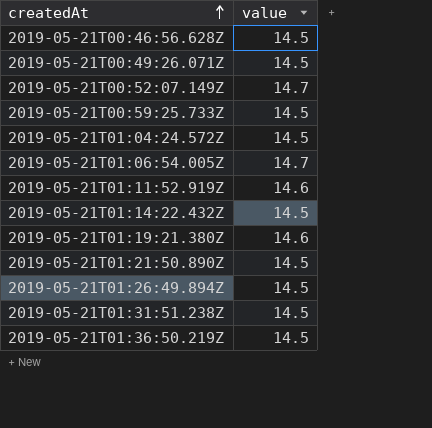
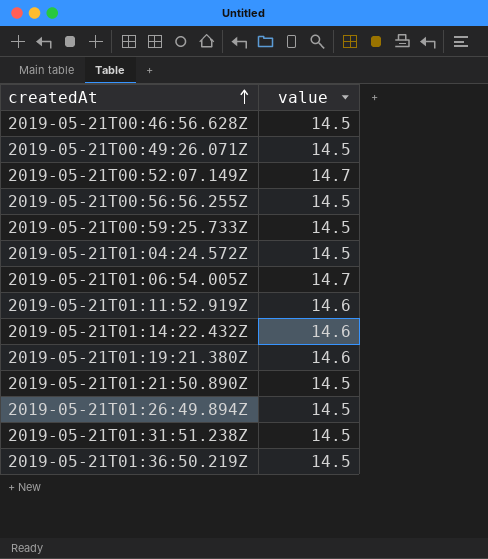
row 2019-05-21T00:56:56.255Z: none -> 14.5
2019-05-21T01:14:22.432Z | value: 14.5 -> 14.6

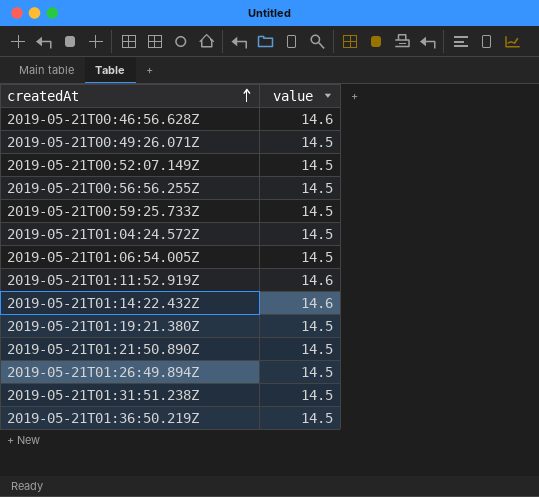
2019-05-21T00:46:56.628Z | value: 14.5 -> 14.6
2019-05-21T00:52:07.149Z | value: 14.7 -> 14.5
2019-05-21T01:06:54.005Z | value: 14.7 -> 14.5
2019-05-21T01:19:21.380Z | value: 14.6 -> 14.5

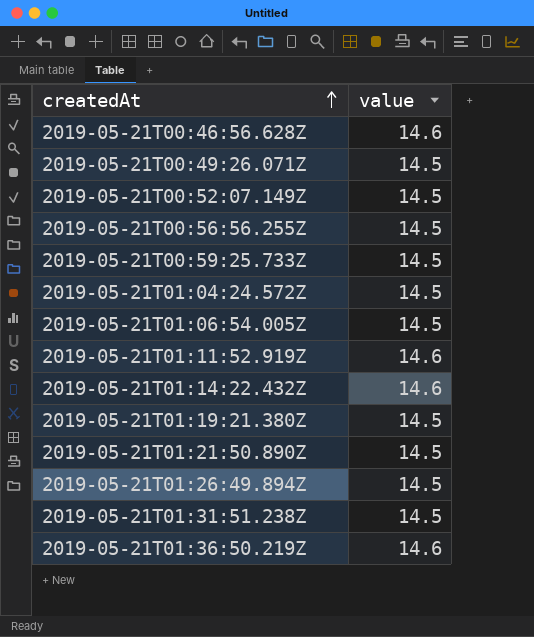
2019-05-21T01:36:50.219Z | value: 14.5 -> 14.6

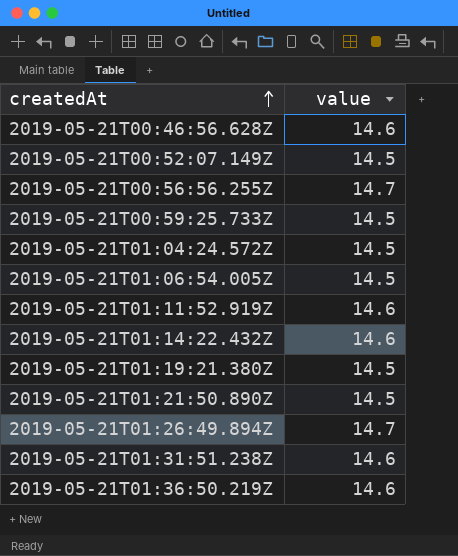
row 2019-05-21T00:49:26.071Z: 14.5 -> none
2019-05-21T00:56:56.255Z | value: 14.5 -> 14.7
2019-05-21T01:26:49.894Z | value: 14.5 -> 14.7
2019-05-21T01:31:51.238Z | value: 14.5 -> 14.6

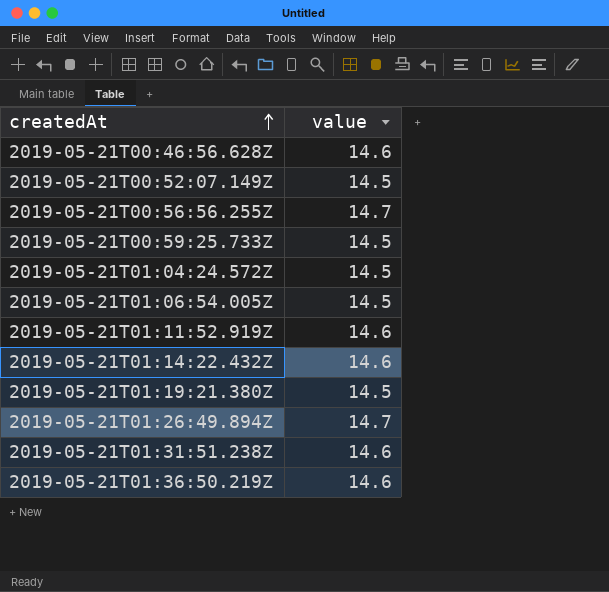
row 2019-05-21T01:21:50.890Z: 14.5 -> none

